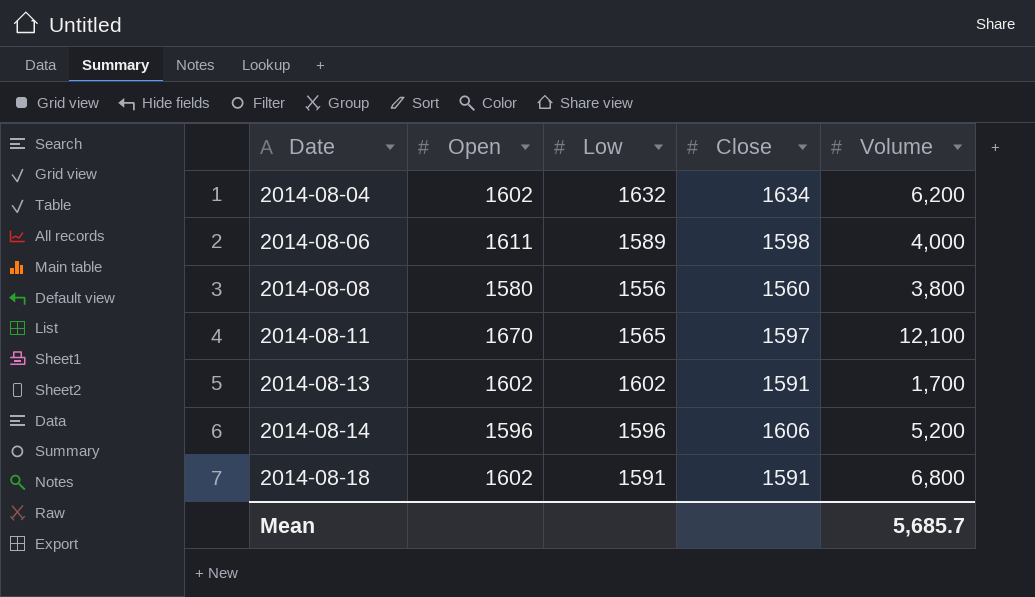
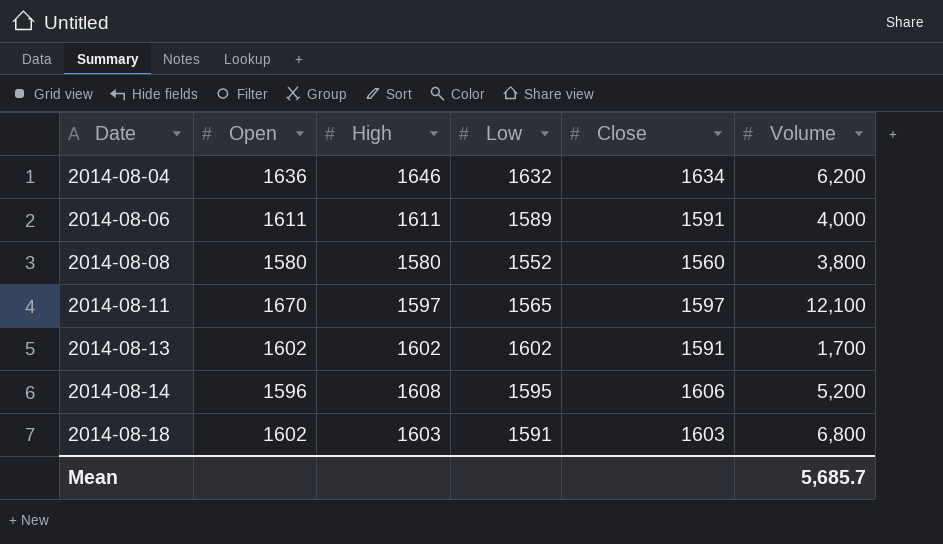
column High | position: none -> 3
2014-08-04 | Open: 1602 -> 1636
2014-08-06 | Close: 1598 -> 1591
2014-08-08 | Low: 1556 -> 1552
2014-08-14 | Low: 1596 -> 1595
2014-08-18 | Close: 1591 -> 1603

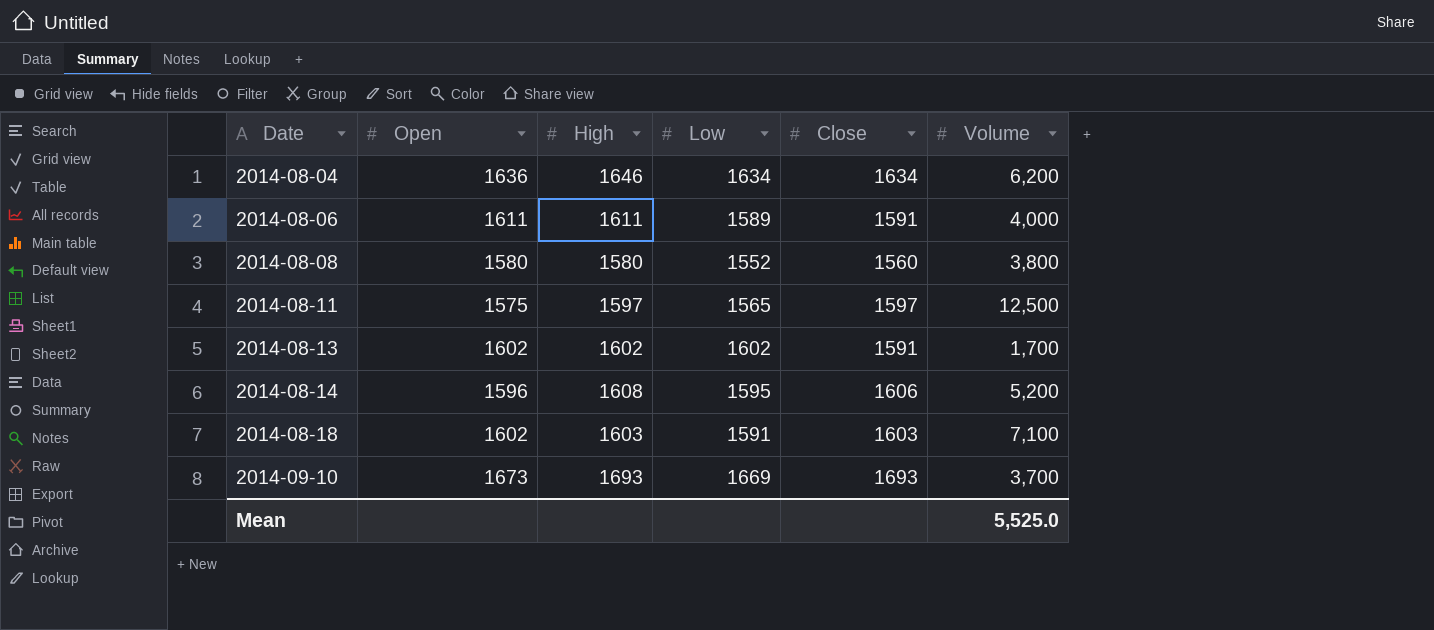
2014-08-04 | Low: 1632 -> 1634
2014-08-11 | Open: 1670 -> 1575
2014-08-11 | Volume: 12,100 -> 12,500
2014-08-18 | Volume: 6,800 -> 7,100
row 2014-09-10: none -> 1673 | 1693 | 1669 | 1693 | 3,700
Mean | Volume: 5,685.7 -> 5,525.0

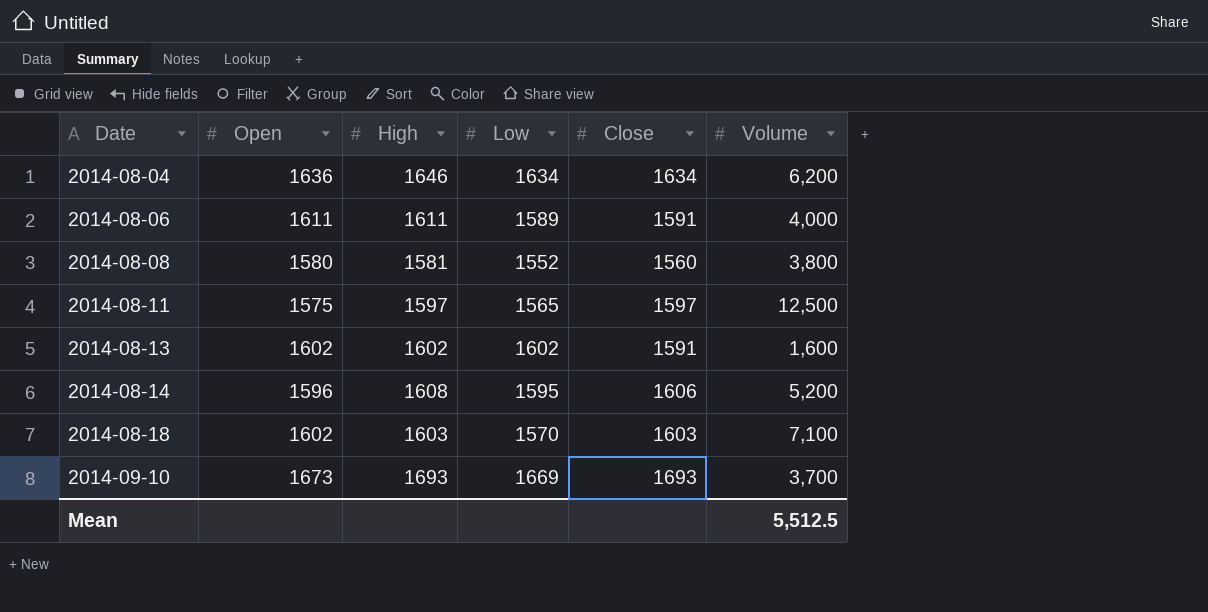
2014-08-08 | High: 1580 -> 1581
2014-08-13 | Volume: 1,700 -> 1,600
2014-08-18 | Low: 1591 -> 1570
Mean | Volume: 5,525.0 -> 5,512.5

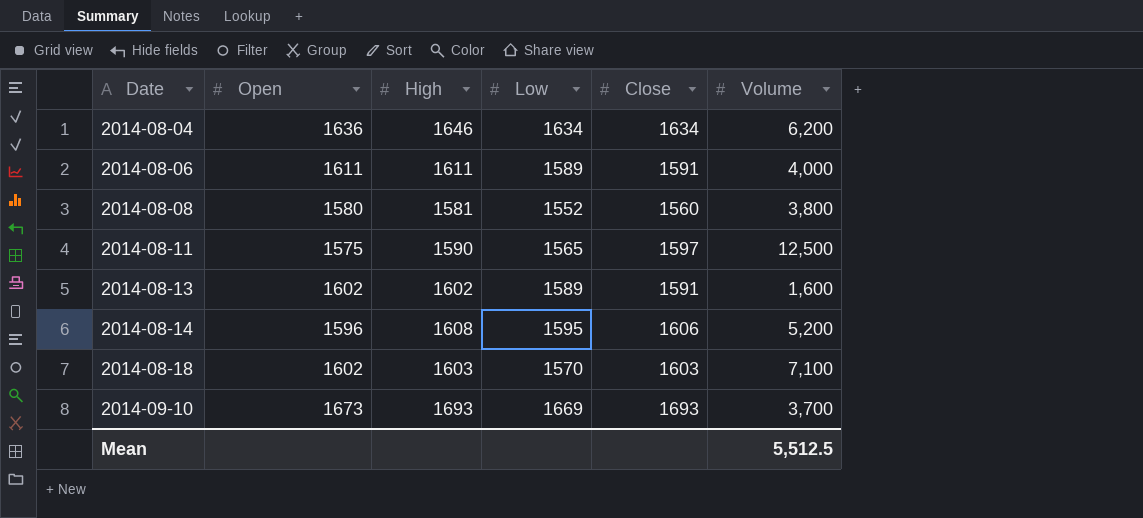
2014-08-11 | High: 1597 -> 1590
2014-08-13 | Low: 1602 -> 1589

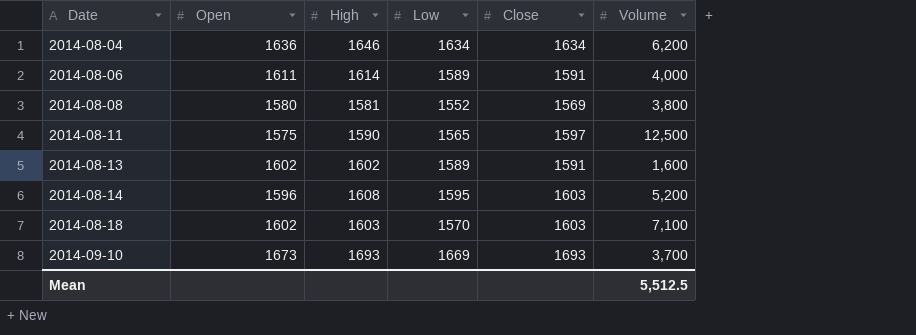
2014-08-06 | High: 1611 -> 1614
2014-08-08 | Close: 1560 -> 1569
2014-08-14 | Close: 1606 -> 1603

